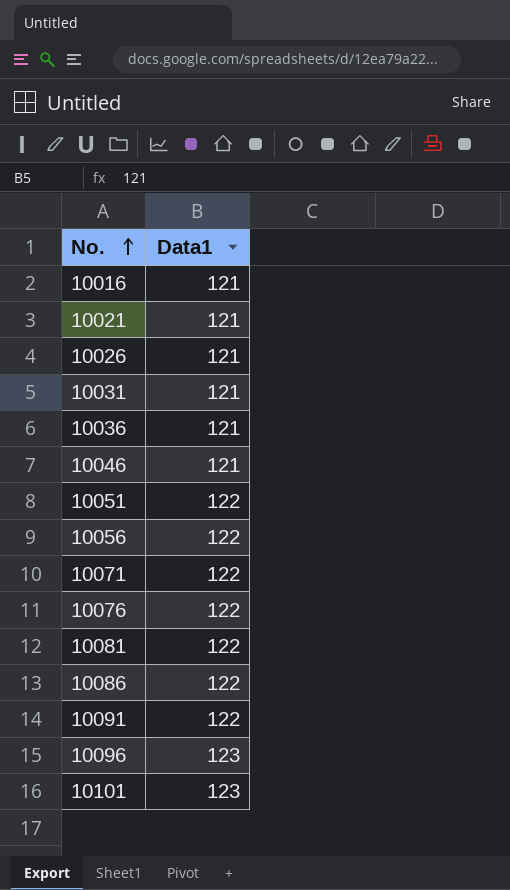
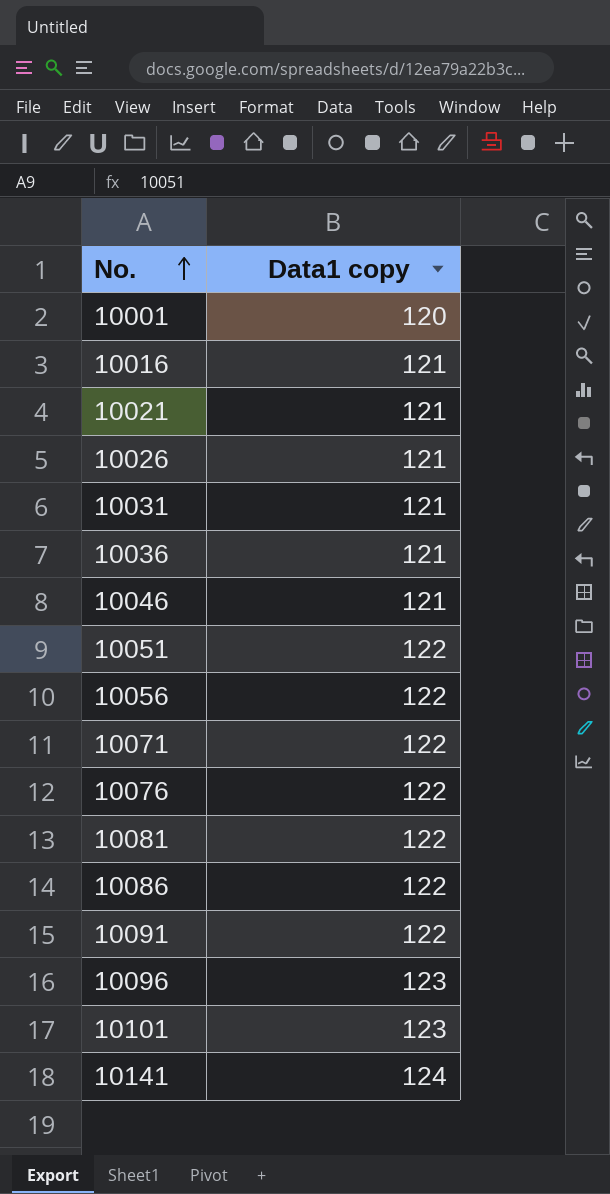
column name: Data1 -> Data1 copy
row 10001: none -> 120
row 10141: none -> 124

